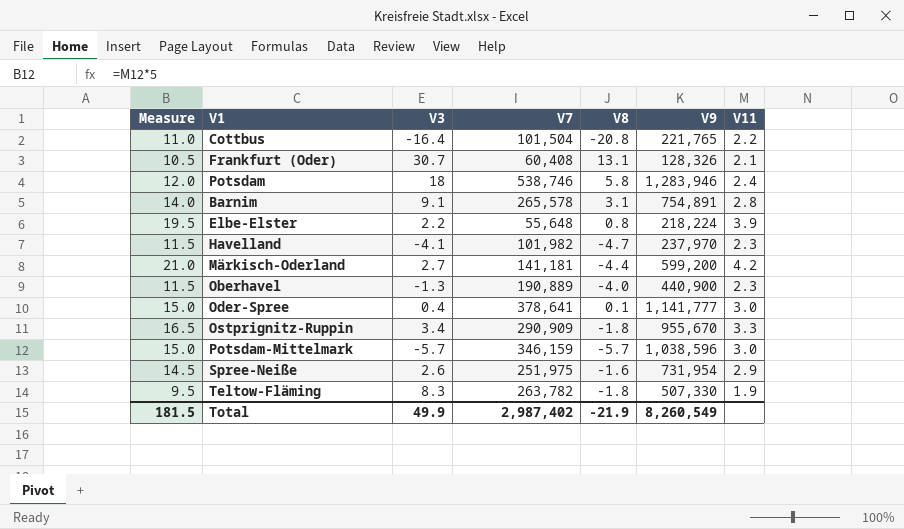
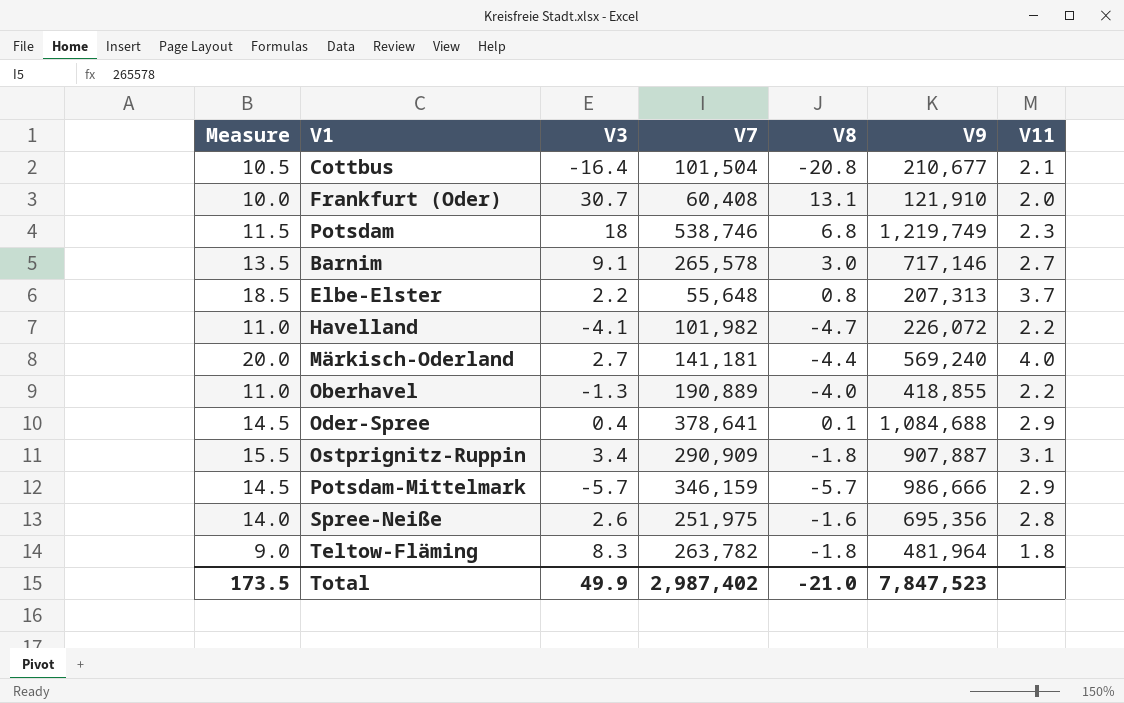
Cottbus | Measure: 11.0 -> 10.5
Cottbus | V9: 221,765 -> 210,677
Cottbus | V11: 2.2 -> 2.1
Frankfurt (Oder) | Measure: 10.5 -> 10.0
Frankfurt (Oder) | V9: 128,326 -> 121,910
Frankfurt (Oder) | V11: 2.1 -> 2.0
Potsdam | Measure: 12.0 -> 11.5
Potsdam | V8: 5.8 -> 6.8
Potsdam | V9: 1,283,946 -> 1,219,749
Potsdam | V11: 2.4 -> 2.3
Barnim | Measure: 14.0 -> 13.5
Barnim | V8: 3.1 -> 3.0
Barnim | V9: 754,891 -> 717,146
Barnim | V11: 2.8 -> 2.7
Elbe-Elster | Measure: 19.5 -> 18.5
Elbe-Elster | V9: 218,224 -> 207,313
Elbe-Elster | V11: 3.9 -> 3.7
Havelland | Measure: 11.5 -> 11.0
Havelland | V9: 237,970 -> 226,072
Havelland | V11: 2.3 -> 2.2
Märkisch-Oderland | Measure: 21.0 -> 20.0
Märkisch-Oderland | V9: 599,200 -> 569,240
Märkisch-Oderland | V11: 4.2 -> 4.0
Oberhavel | Measure: 11.5 -> 11.0
Oberhavel | V9: 440,900 -> 418,855
Oberhavel | V11: 2.3 -> 2.2
Oder-Spree | Measure: 15.0 -> 14.5
Oder-Spree | V9: 1,141,777 -> 1,084,688
Oder-Spree | V11: 3.0 -> 2.9
Ostprignitz-Ruppin | Measure: 16.5 -> 15.5
Ostprignitz-Ruppin | V9: 955,670 -> 907,887
Ostprignitz-Ruppin | V11: 3.3 -> 3.1
Potsdam-Mittelmark | Measure: 15.0 -> 14.5
Potsdam-Mittelmark | V9: 1,038,596 -> 986,666
Potsdam-Mittelmark | V11: 3.0 -> 2.9
Spree-Neiße | Measure: 14.5 -> 14.0
Spree-Neiße | V9: 731,954 -> 695,356
Spree-Neiße | V11: 2.9 -> 2.8
Teltow-Fläming | Measure: 9.5 -> 9.0
Teltow-Fläming | V9: 507,330 -> 481,964
Teltow-Fläming | V11: 1.9 -> 1.8
Total | Measure: 181.5 -> 173.5
Total | V8: -21.9 -> -21.0
Total | V9: 8,260,549 -> 7,847,523

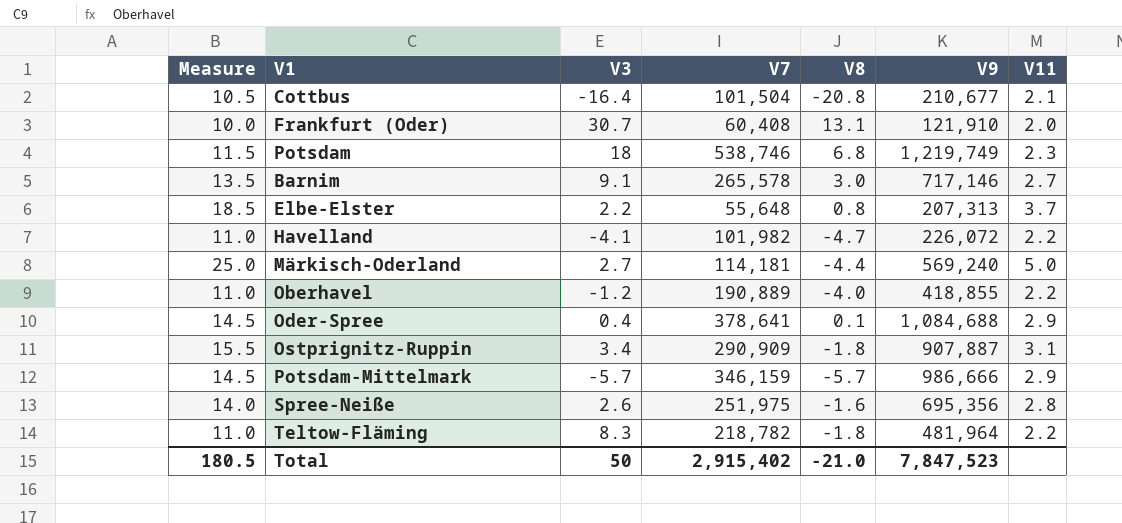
Märkisch-Oderland | Measure: 20.0 -> 25.0
Märkisch-Oderland | V7: 141,181 -> 114,181
Märkisch-Oderland | V11: 4.0 -> 5.0
Oberhavel | V3: -1.3 -> -1.2
Teltow-Fläming | Measure: 9.0 -> 11.0
Teltow-Fläming | V7: 263,782 -> 218,782
Teltow-Fläming | V11: 1.8 -> 2.2
Total | Measure: 173.5 -> 180.5
Total | V3: 49.9 -> 50
Total | V7: 2,987,402 -> 2,915,402

